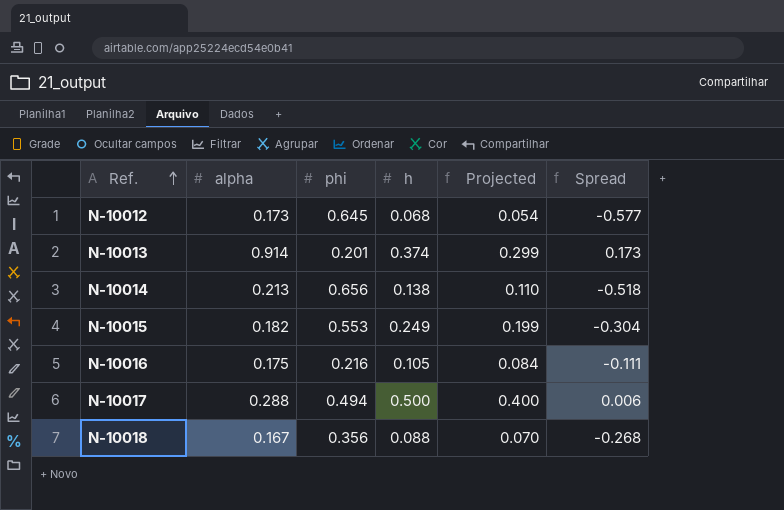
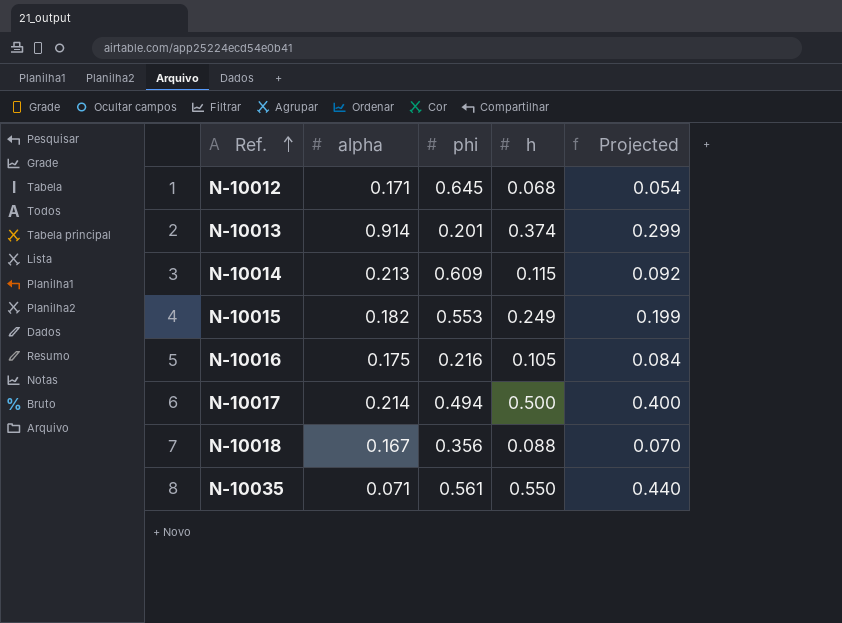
column Spread | formula: [h] - [phi] -> none
N-10012 | alpha: 0.173 -> 0.171
N-10014 | phi: 0.656 -> 0.609
N-10014 | h: 0.138 -> 0.115
N-10014 | Projected: 0.110 -> 0.092
N-10017 | alpha: 0.288 -> 0.214
row N-10035: none -> 0.071 | 0.561 | 0.550 | 0.440

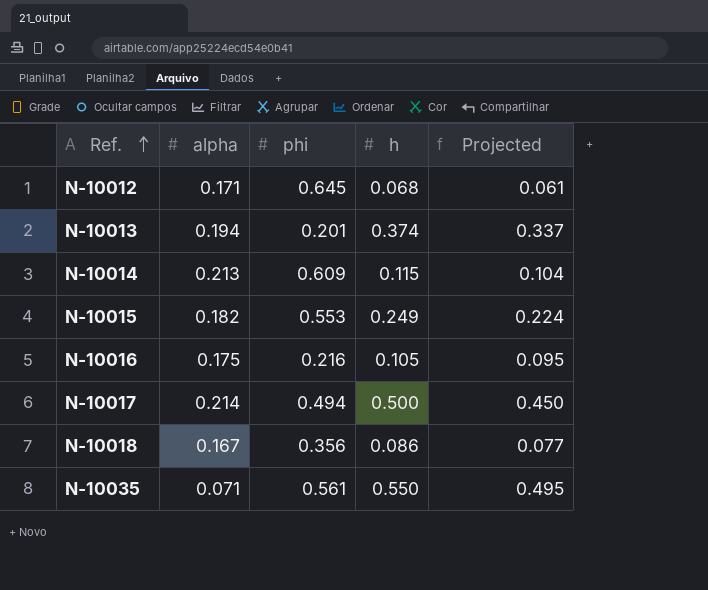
column Projected | formula: [h] * 0.8 -> [h] * 0.9
N-10013 | alpha: 0.914 -> 0.194
N-10018 | h: 0.088 -> 0.086

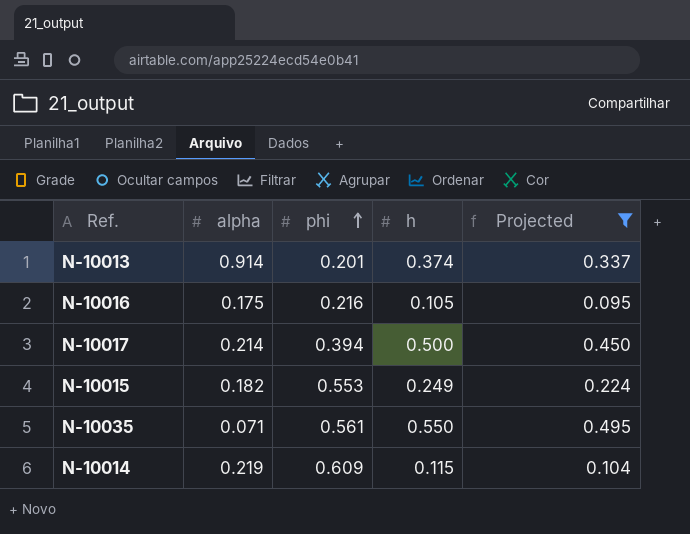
filter: none -> Projected >= 0.095
row order: Ref. ascending -> phi ascending
N-10013 | alpha: 0.194 -> 0.914
N-10017 | phi: 0.494 -> 0.394
N-10014 | alpha: 0.213 -> 0.219

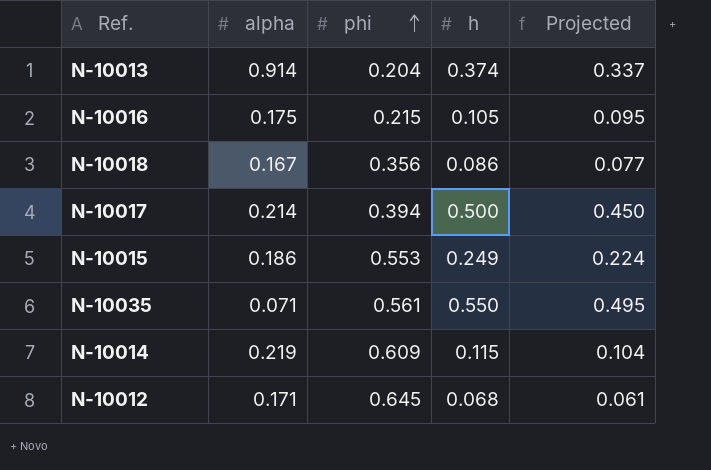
filter: Projected >= 0.095 -> none
N-10013 | phi: 0.201 -> 0.204
N-10016 | phi: 0.216 -> 0.215
N-10015 | alpha: 0.182 -> 0.186

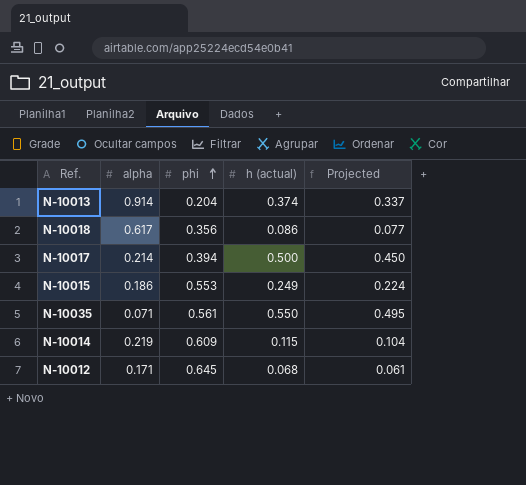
column name: h -> h (actual)
row N-10016: 0.175 | 0.215 | 0.105 | 0.095 -> none
N-10018 | alpha: 0.167 -> 0.617

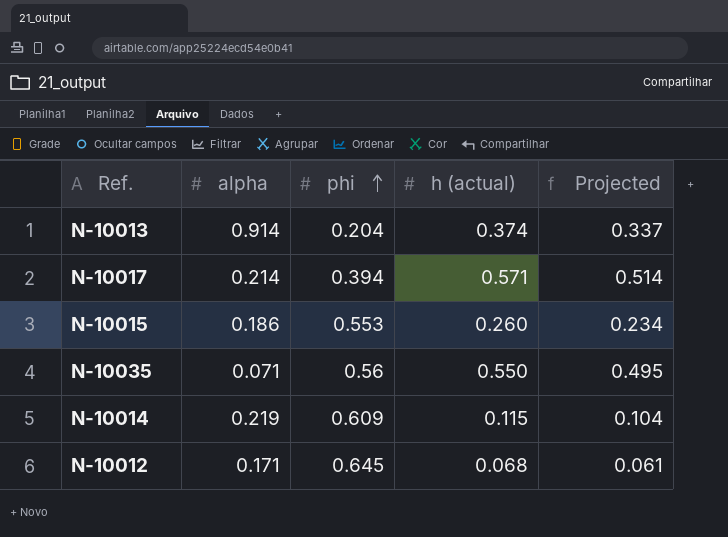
row N-10018: 0.617 | 0.356 | 0.086 | 0.077 -> none
N-10017 | h (actual): 0.500 -> 0.571
N-10017 | Projected: 0.450 -> 0.514
N-10015 | h (actual): 0.249 -> 0.260
N-10015 | Projected: 0.224 -> 0.234
N-10035 | phi: 0.561 -> 0.56

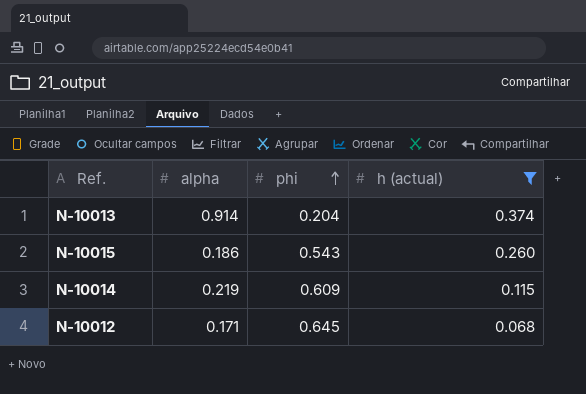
filter: none -> h (actual) <= 0.374
column Projected | formula: [h (actual)] * 0.9 -> none
N-10015 | phi: 0.553 -> 0.543

